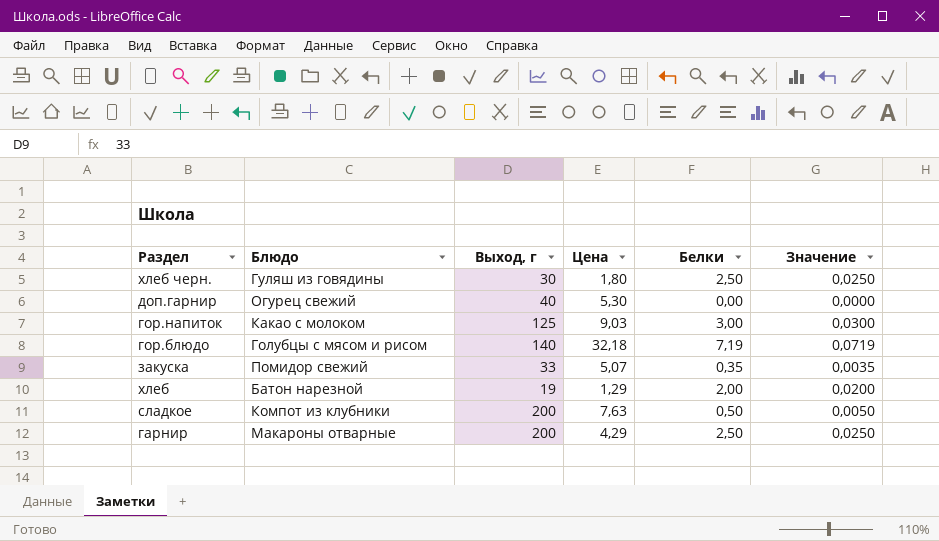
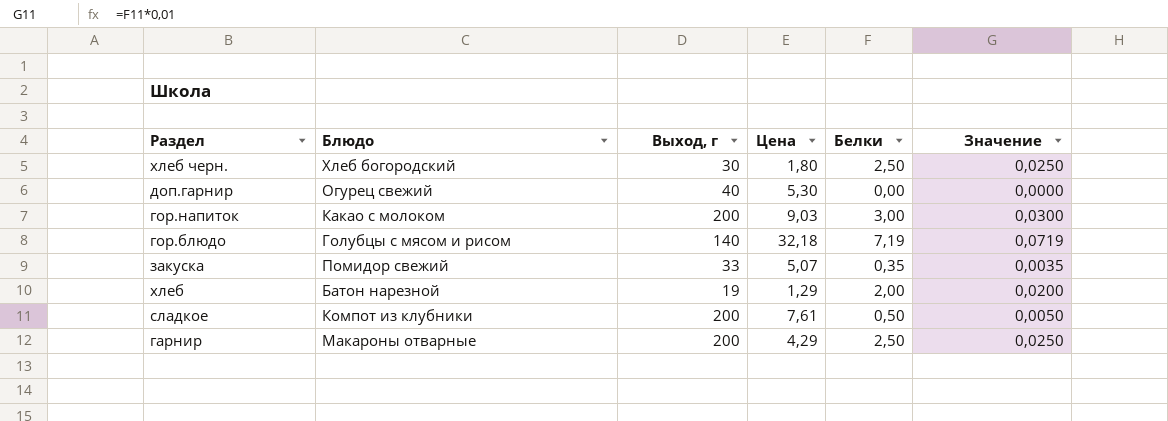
хлеб черн. | Блюдо: Гуляш из говядины -> Хлеб богородский
гор.напиток | Выход, г: 125 -> 200
сладкое | Цена: 7,63 -> 7,61

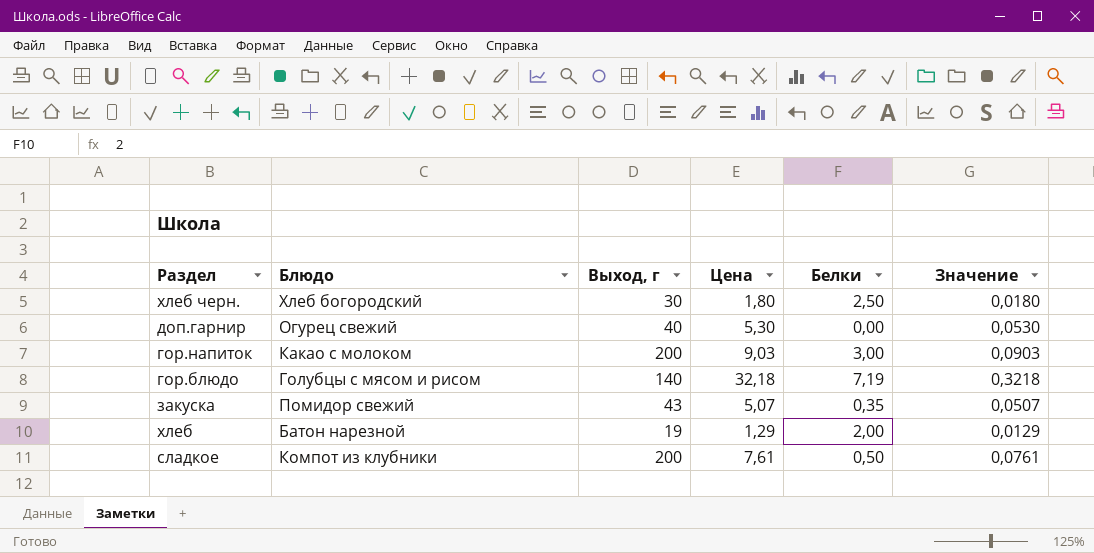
column Значение | formula: [Белки] * 0,01 -> [Цена] * 0,01
row гарнир: Макароны отварные | 200 | 4,29 | 2,50 | 0,0250 -> none
закуска | Выход, г: 33 -> 43

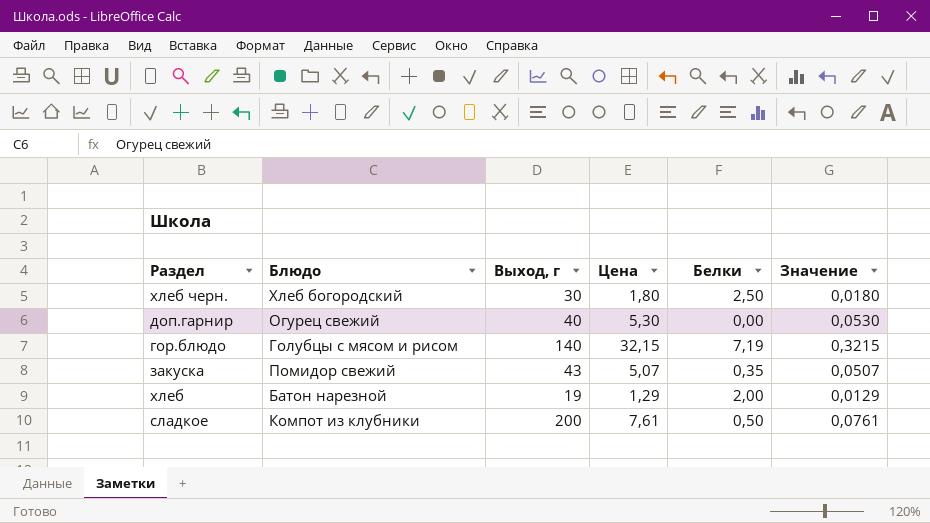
row гор.напиток: Какао с молоком | 200 | 9,03 | 3,00 | 0,0903 -> none
гор.блюдо | Цена: 32,18 -> 32,15
гор.блюдо | Значение: 0,3218 -> 0,3215

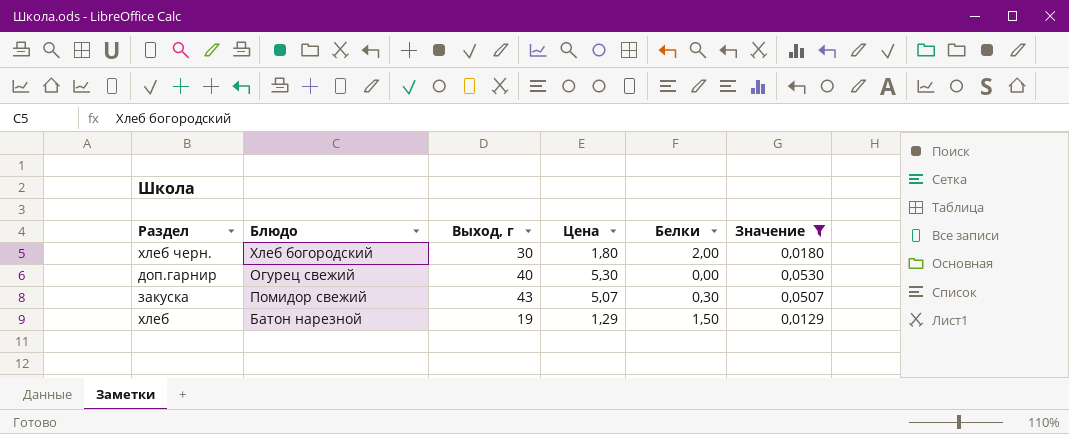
filter: none -> Значение <= 0,0530
хлеб черн. | Белки: 2,50 -> 2,00
закуска | Белки: 0,35 -> 0,30
хлеб | Белки: 2,00 -> 1,50

